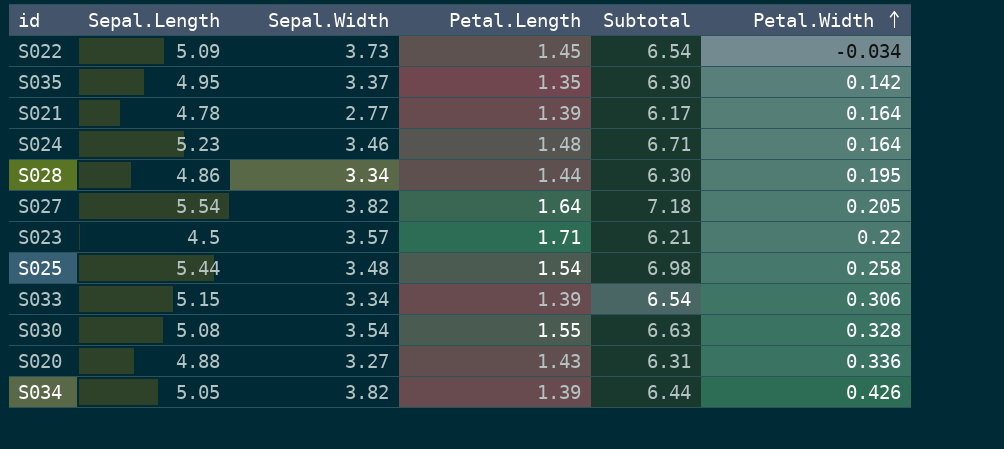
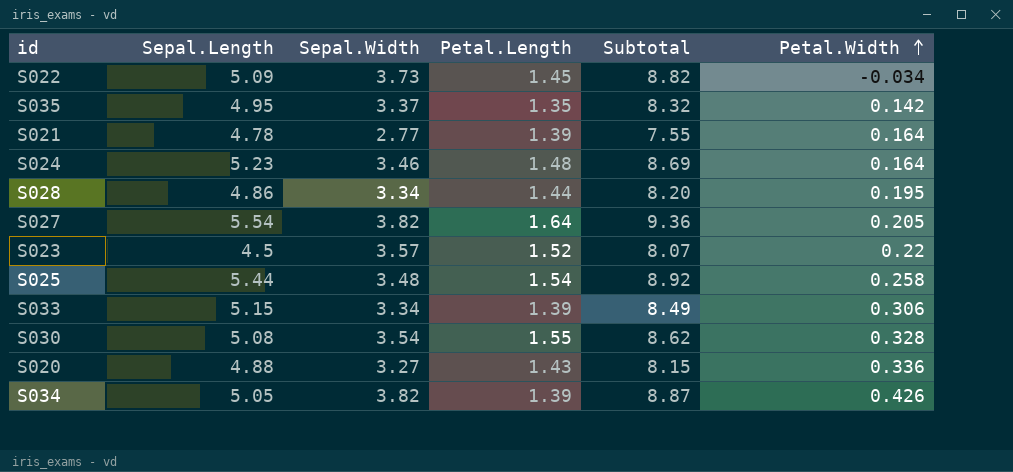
column Subtotal | formula: [Sepal.Length] + [Petal.Length] -> [Sepal.Length] + [Sepal.Width]
S023 | Petal.Length: 1.71 -> 1.52

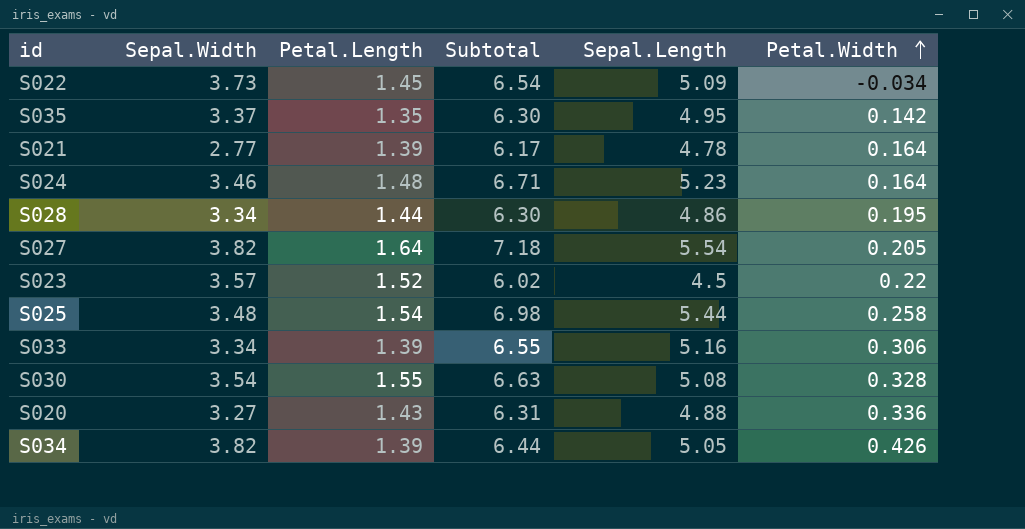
column Subtotal | formula: [Sepal.Length] + [Sepal.Width] -> [Petal.Length] + [Sepal.Length]
column Sepal.Length | position: 2 -> 5
S033 | Sepal.Length: 5.15 -> 5.16

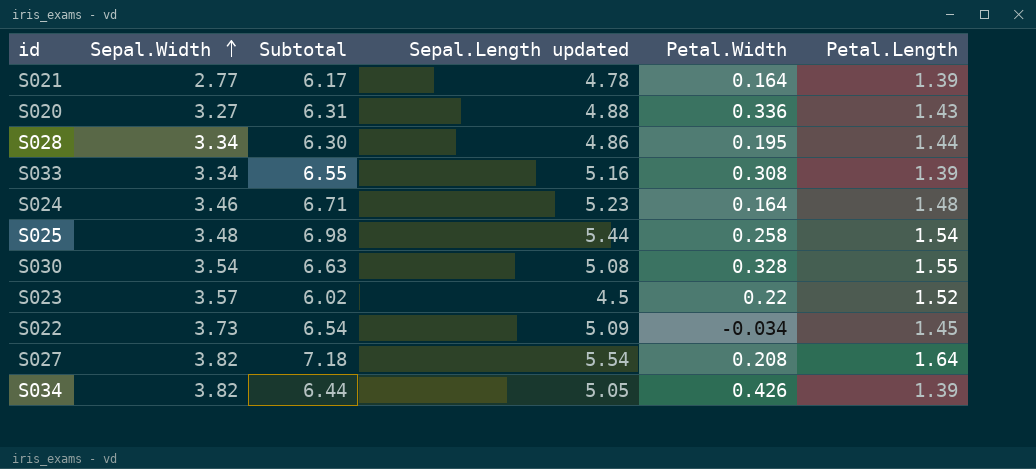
row order: Petal.Width ascending -> Sepal.Width ascending
column name: Sepal.Length -> Sepal.Length updated
column Petal.Length | position: 3 -> 6
row S035: 3.37 | 1.35 | 6.30 | 4.95 | 0.142 -> none
S033 | Petal.Width: 0.306 -> 0.308
S027 | Petal.Width: 0.205 -> 0.208

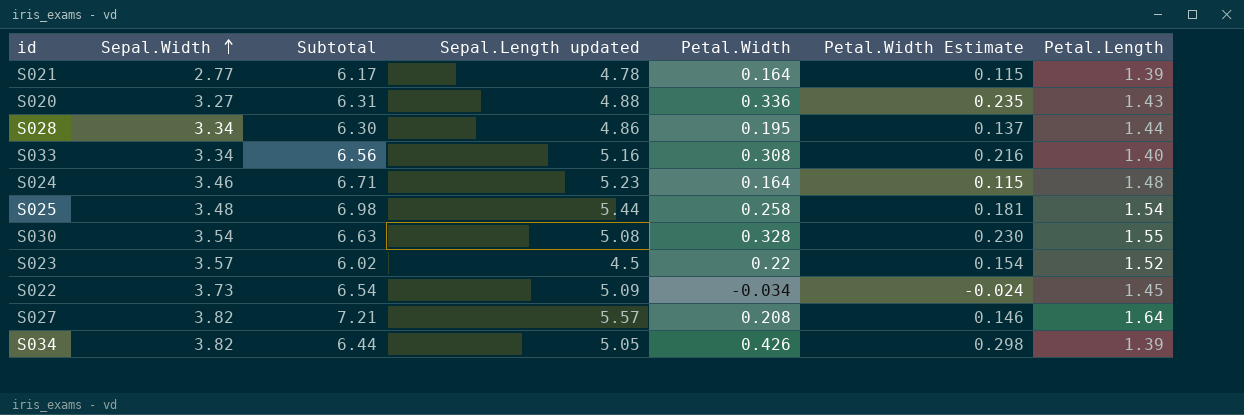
column Petal.Width Estimate | formula: none -> [Petal.Width] * 0.7
S033 | Subtotal: 6.55 -> 6.56
S033 | Petal.Length: 1.39 -> 1.40
S027 | Subtotal: 7.18 -> 7.21
S027 | Sepal.Length updated: 5.54 -> 5.57

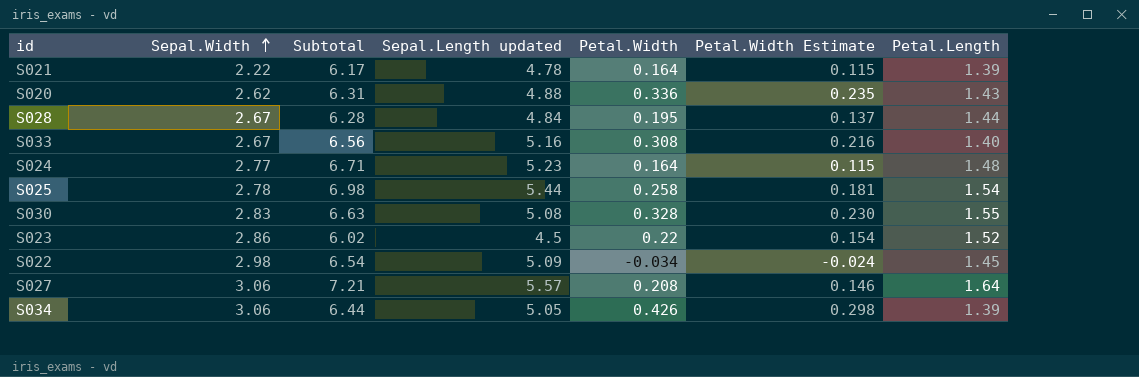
S021 | Sepal.Width: 2.77 -> 2.22
S020 | Sepal.Width: 3.27 -> 2.62
S028 | Sepal.Width: 3.34 -> 2.67
S028 | Subtotal: 6.30 -> 6.28
S028 | Sepal.Length updated: 4.86 -> 4.84
S033 | Sepal.Width: 3.34 -> 2.67
S024 | Sepal.Width: 3.46 -> 2.77
S025 | Sepal.Width: 3.48 -> 2.78
S030 | Sepal.Width: 3.54 -> 2.83
S023 | Sepal.Width: 3.57 -> 2.86
S022 | Sepal.Width: 3.73 -> 2.98
S027 | Sepal.Width: 3.82 -> 3.06
S034 | Sepal.Width: 3.82 -> 3.06

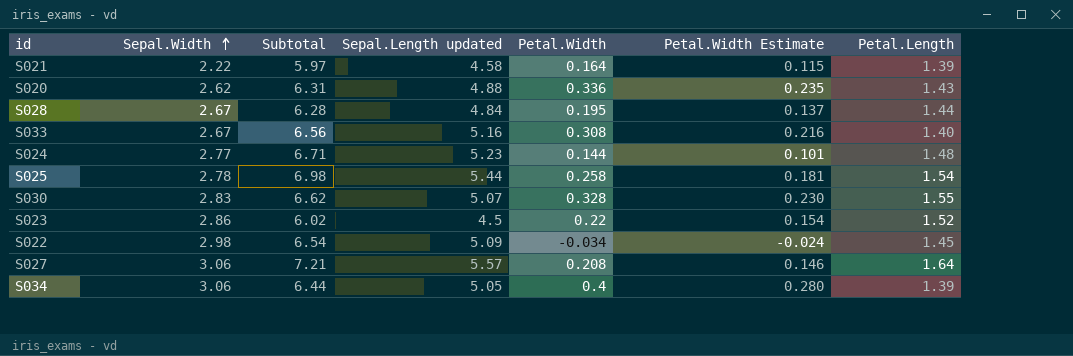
S021 | Subtotal: 6.17 -> 5.97
S021 | Sepal.Length updated: 4.78 -> 4.58
S024 | Petal.Width: 0.164 -> 0.144
S024 | Petal.Width Estimate: 0.115 -> 0.101
S030 | Subtotal: 6.63 -> 6.62
S030 | Sepal.Length updated: 5.08 -> 5.07
S034 | Petal.Width: 0.426 -> 0.4
S034 | Petal.Width Estimate: 0.298 -> 0.280

